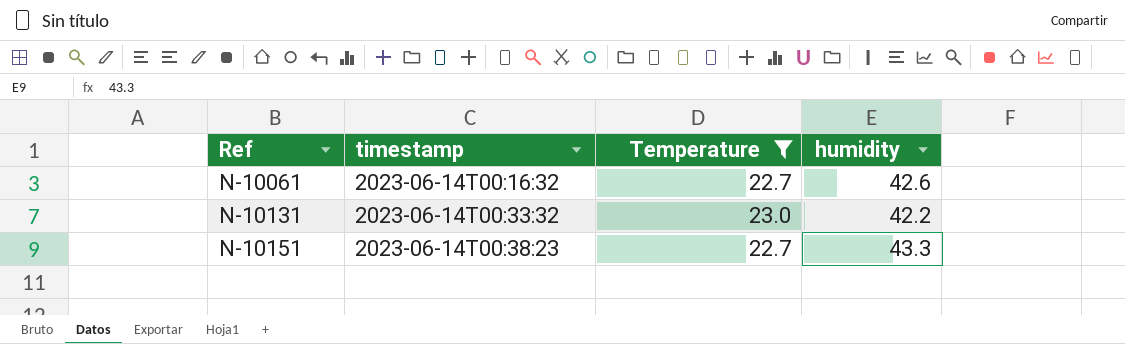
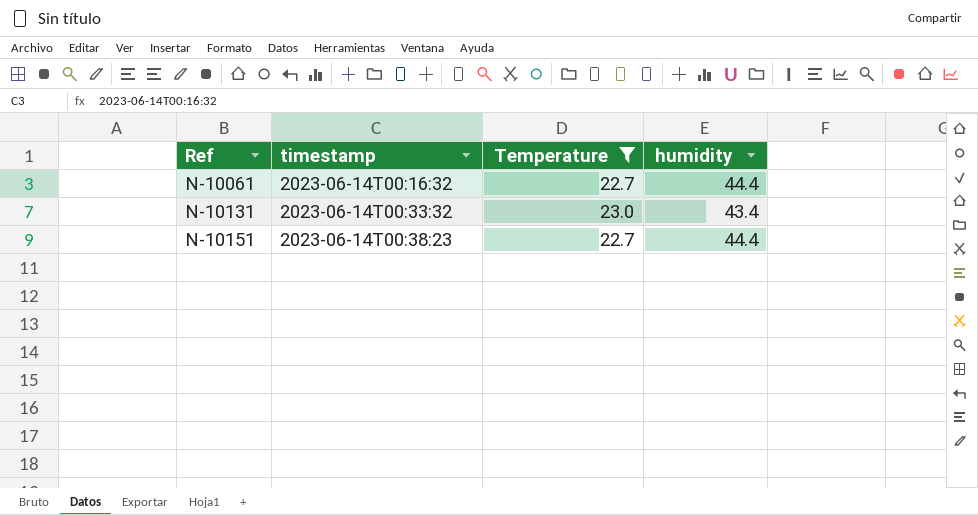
N-10061 | humidity: 42.6 -> 44.4
N-10131 | humidity: 42.2 -> 43.4
N-10151 | humidity: 43.3 -> 44.4

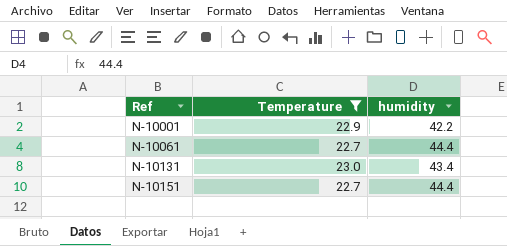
column timestamp | position: 2 -> none
row N-10001: none -> 22.9 | 42.2

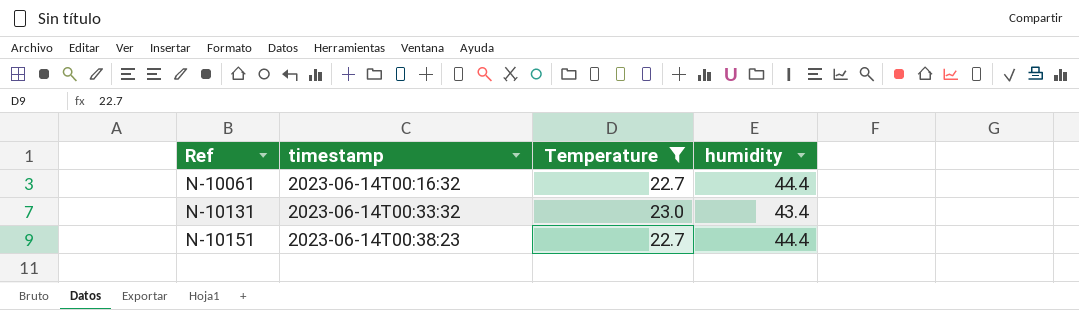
column timestamp | position: none -> 2
row N-10001: 22.9 | 42.2 -> none

